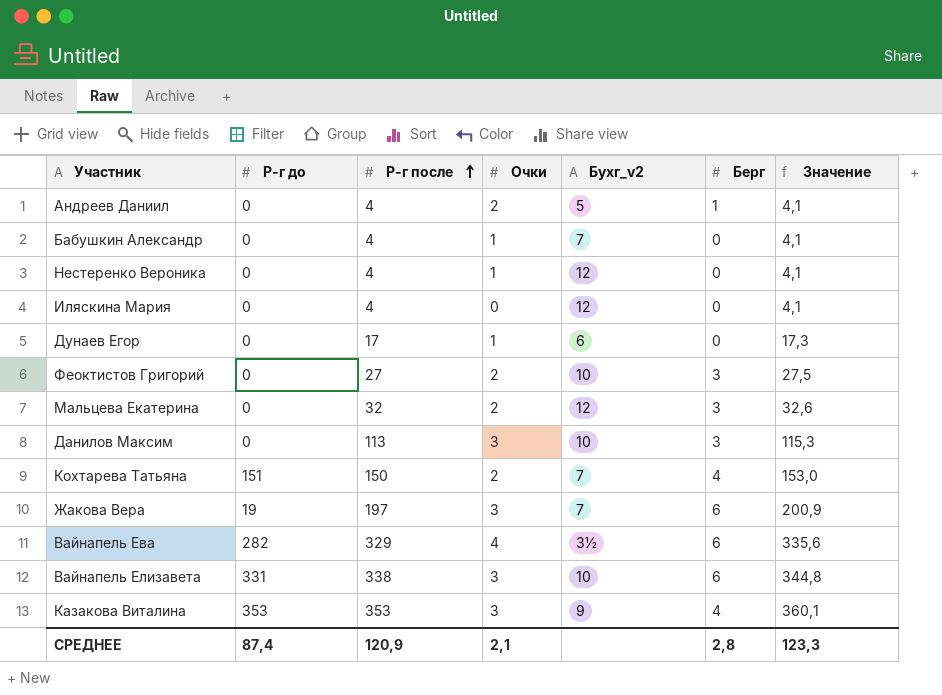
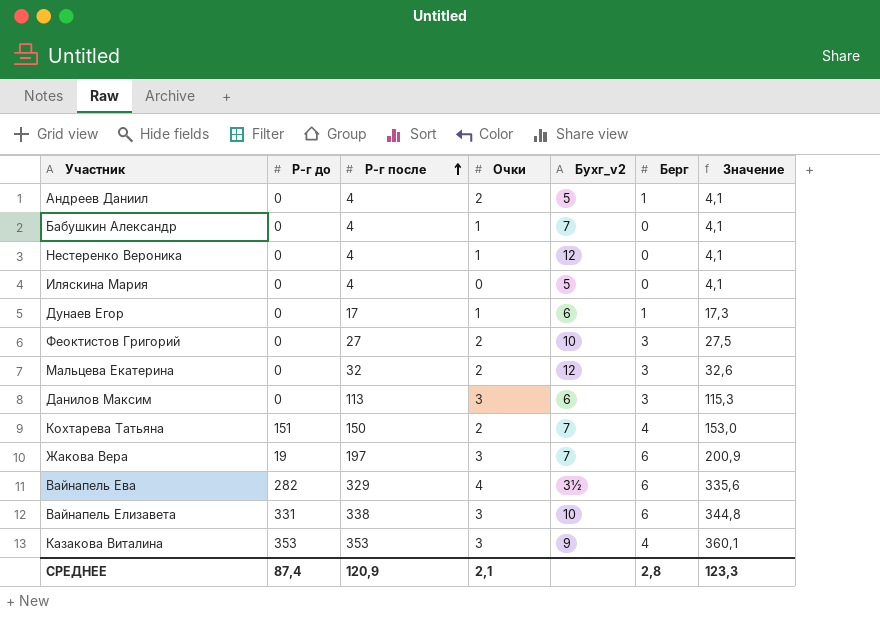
Иляскина Мария | Бухг_v2: 12 -> 5
Дунаев Егор | Берг: 0 -> 1
Данилов Максим | Бухг_v2: 10 -> 6

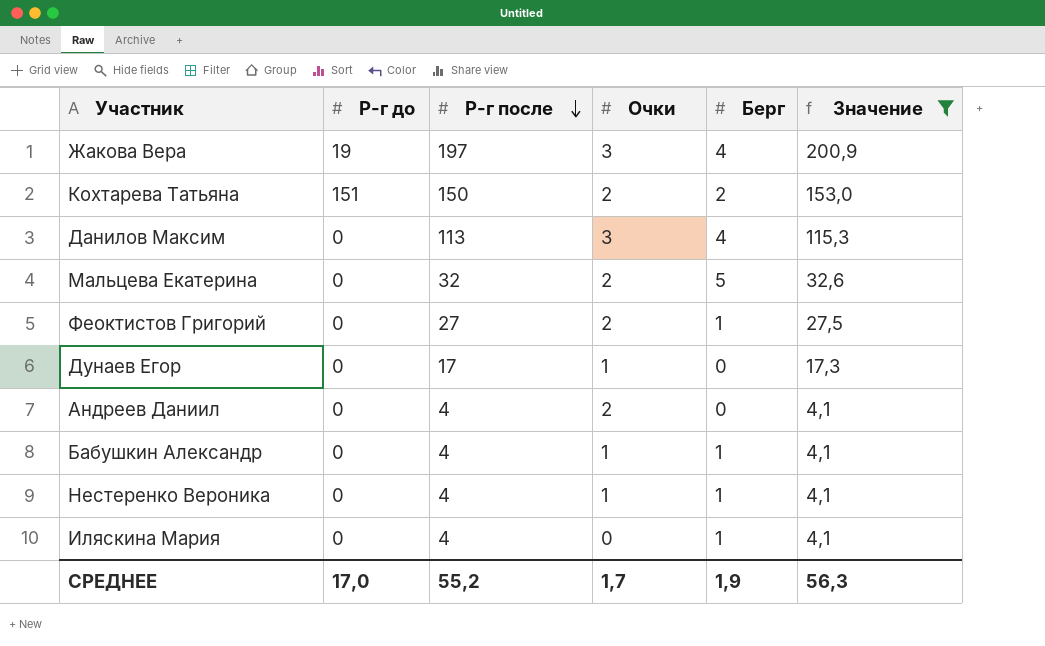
filter: none -> Значение <= 200,9
row order: Р-г после ascending -> Р-г после descending
column Бухг_v2 | position: 5 -> none
Жакова Вера | Берг: 6 -> 4
Кохтарева Татьяна | Берг: 4 -> 2
Данилов Максим | Берг: 3 -> 4
Мальцева Екатерина | Берг: 3 -> 5
Феоктистов Григорий | Берг: 3 -> 1
Дунаев Егор | Берг: 1 -> 0
Андреев Даниил | Берг: 1 -> 0
Бабушкин Александр | Берг: 0 -> 1
Нестеренко Вероника | Берг: 0 -> 1
Иляскина Мария | Берг: 0 -> 1
СРЕДНЕЕ | Р-г до: 87,4 -> 17,0
СРЕДНЕЕ | Р-г после: 120,9 -> 55,2
СРЕДНЕЕ | Очки: 2,1 -> 1,7
СРЕДНЕЕ | Берг: 2,8 -> 1,9
СРЕДНЕЕ | Значение: 123,3 -> 56,3

